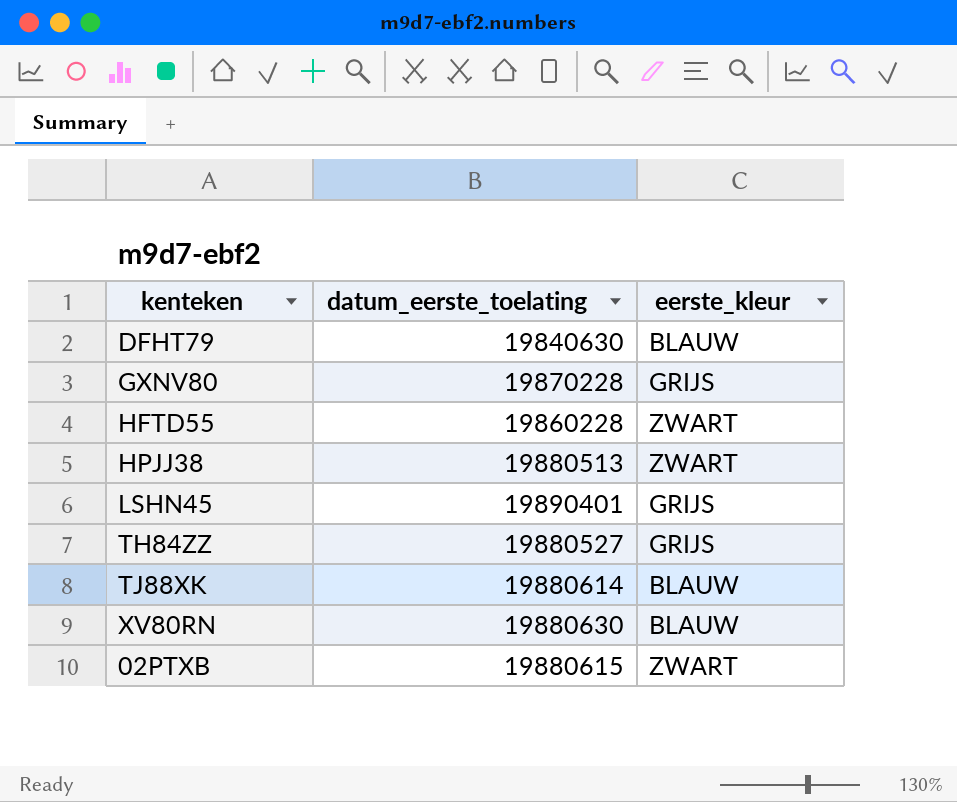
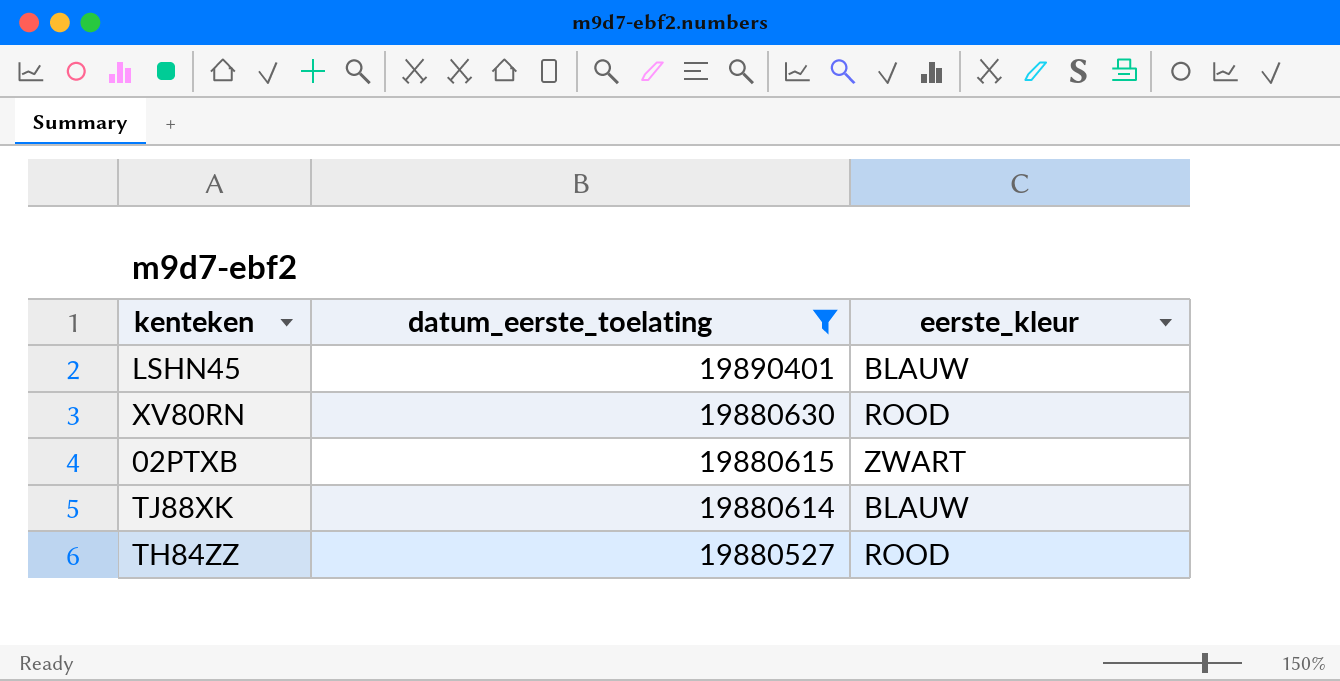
filter: none -> datum_eerste_toelating >= 19880527
row order: none -> datum_eerste_toelating descending
LSHN45 | eerste_kleur: GRIJS -> BLAUW
XV80RN | eerste_kleur: BLAUW -> ROOD
TH84ZZ | eerste_kleur: GRIJS -> ROOD

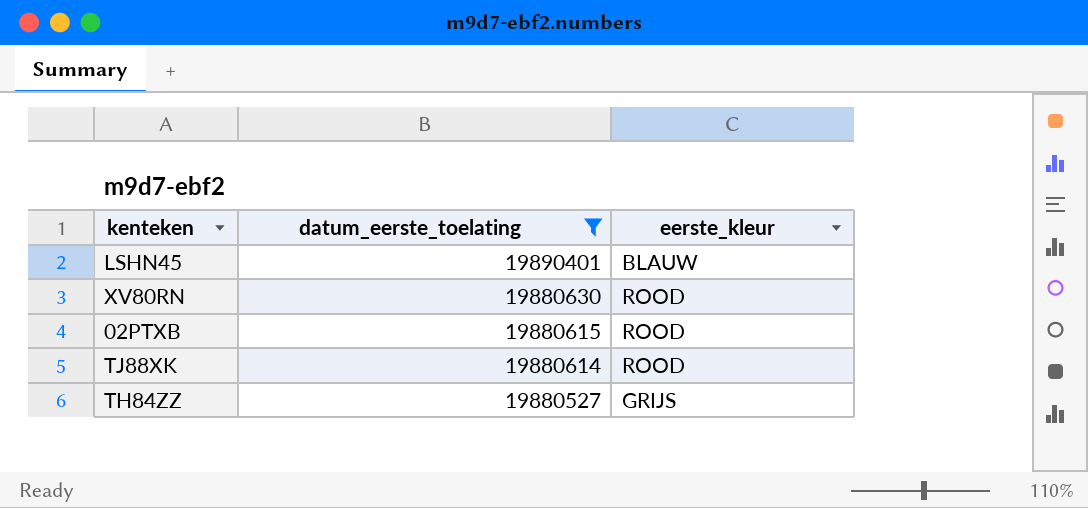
02PTXB | eerste_kleur: ZWART -> ROOD
TJ88XK | eerste_kleur: BLAUW -> ROOD
TH84ZZ | eerste_kleur: ROOD -> GRIJS

